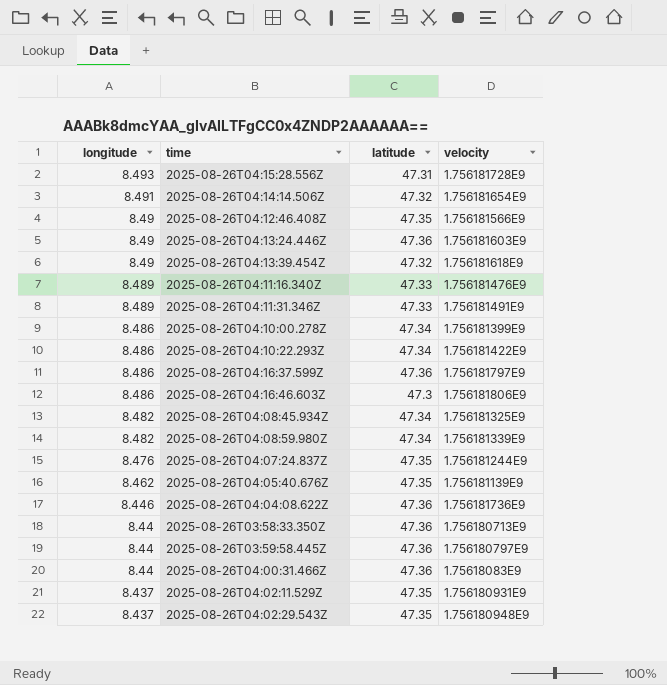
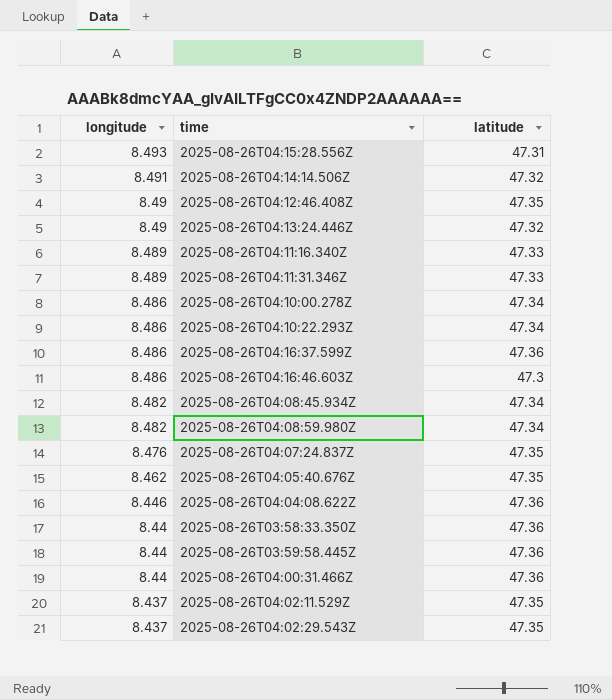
column velocity | position: 4 -> none
row 2025-08-26T04:13:39.454Z: 8.49 | 47.32 | 1.756181618E9 -> none
2025-08-26T04:13:24.446Z | latitude: 47.36 -> 47.32

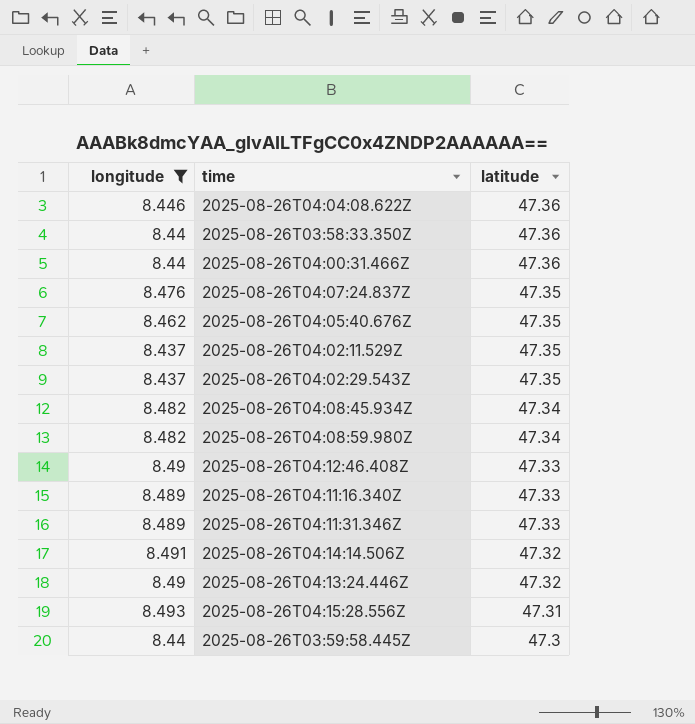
filter: none -> longitude != 8.486
row order: longitude descending -> latitude descending
2025-08-26T04:12:46.408Z | latitude: 47.35 -> 47.33
2025-08-26T03:59:58.445Z | latitude: 47.36 -> 47.3

